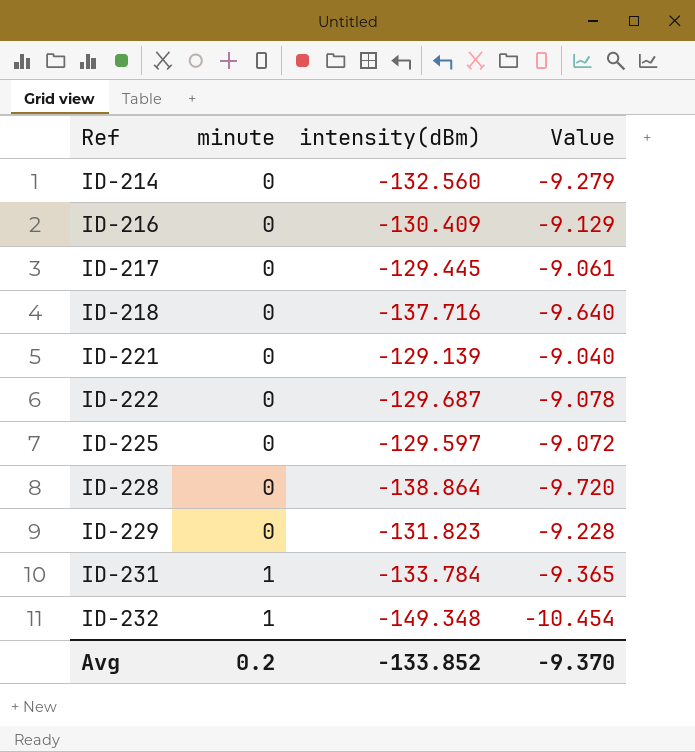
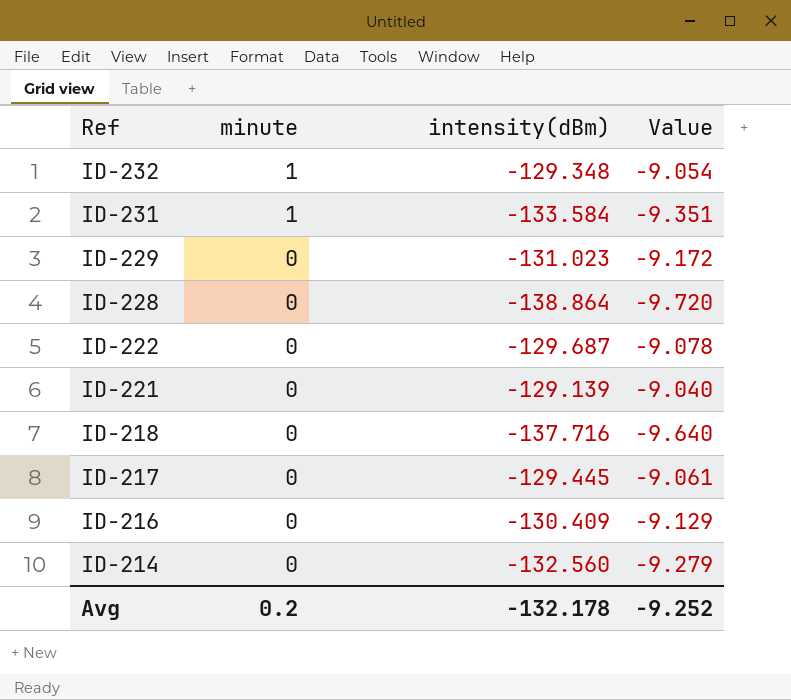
row order: Ref ascending -> Ref descending
row ID-225: 0 | -129.597 | -9.072 -> none
ID-232 | intensity(dBm): -149.348 -> -129.348
ID-232 | Value: -10.454 -> -9.054
ID-231 | intensity(dBm): -133.784 -> -133.584
ID-231 | Value: -9.365 -> -9.351
ID-229 | intensity(dBm): -131.823 -> -131.023
ID-229 | Value: -9.228 -> -9.172
Avg | intensity(dBm): -133.852 -> -132.178
Avg | Value: -9.370 -> -9.252

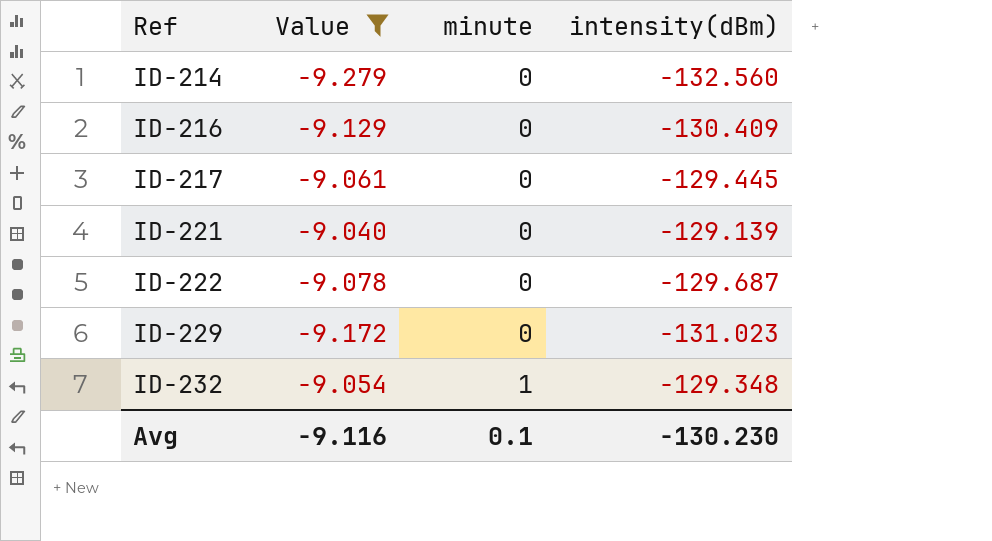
filter: none -> Value >= -9.279
row order: Ref descending -> Ref ascending
column Value | position: 4 -> 2
Avg | Value: -9.252 -> -9.116
Avg | minute: 0.2 -> 0.1
Avg | intensity(dBm): -132.178 -> -130.230

